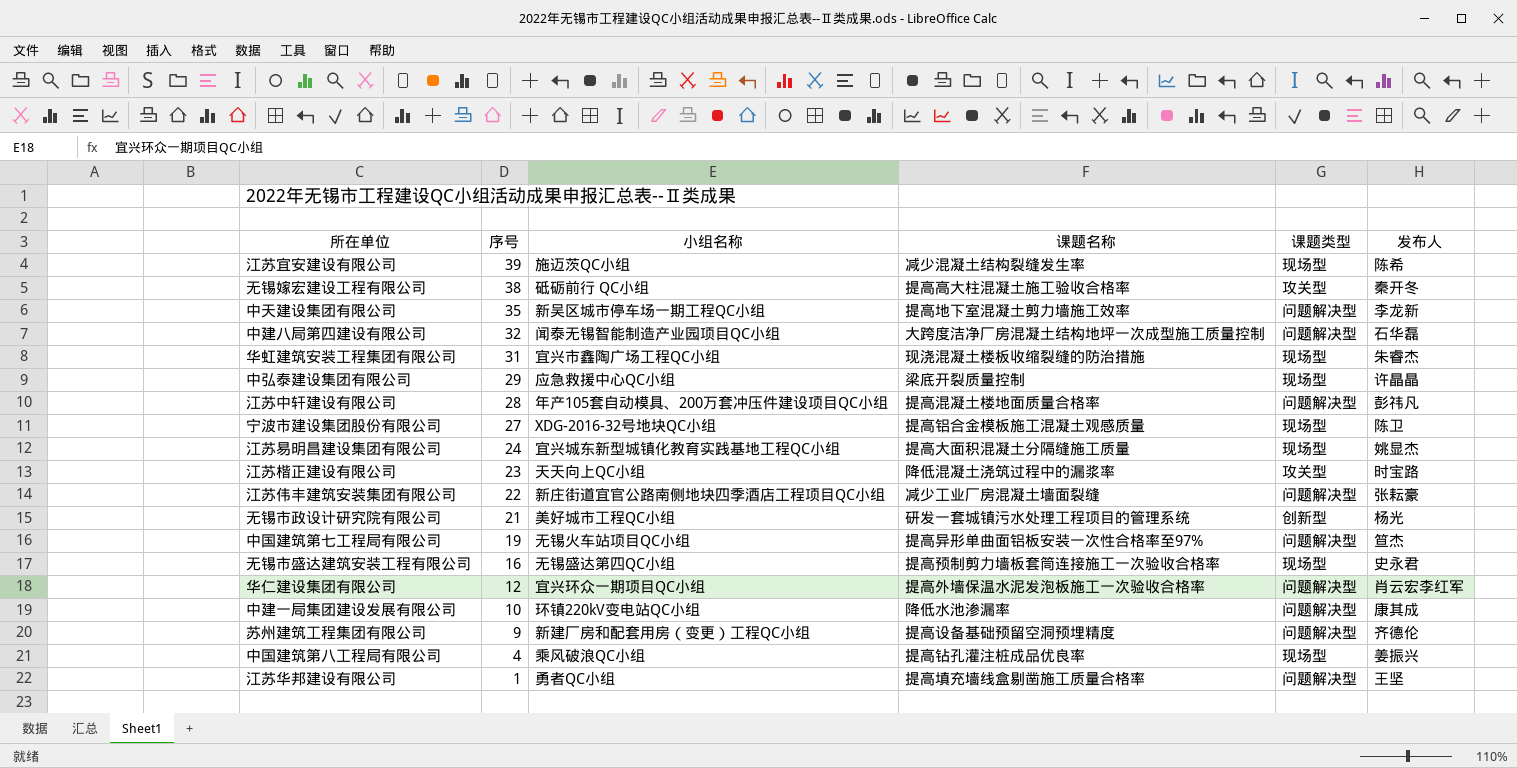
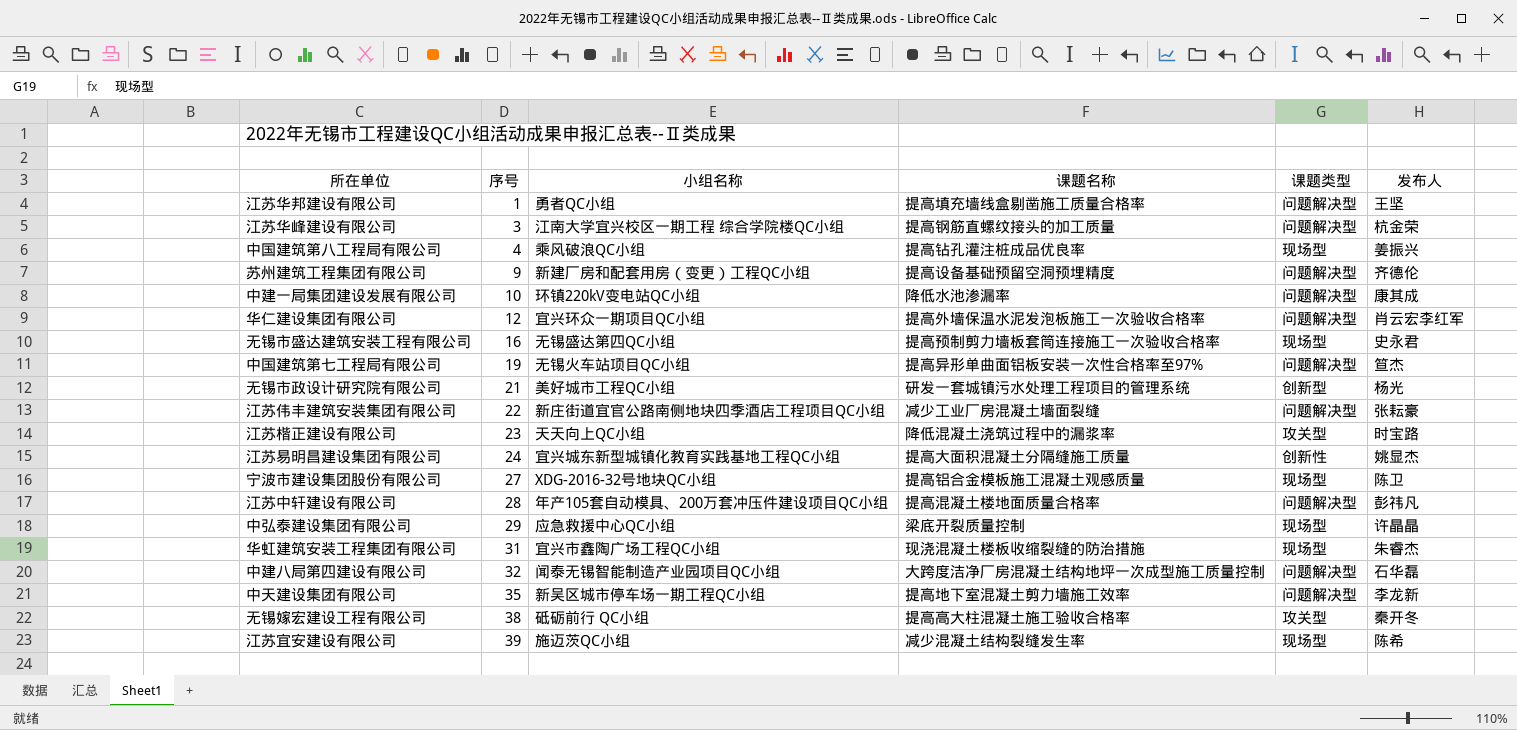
row order: 序号 descending -> 序号 ascending
row 江苏华峰建设有限公司: none -> 3 | 江南大学宜兴校区一期工程 综合学院楼QC小组 | 提高钢筋直螺纹接头的加工质量 | 问题解决型 | 杭金荣
江苏易明昌建设集团有限公司 | 课题类型: 现场型 -> 创新性

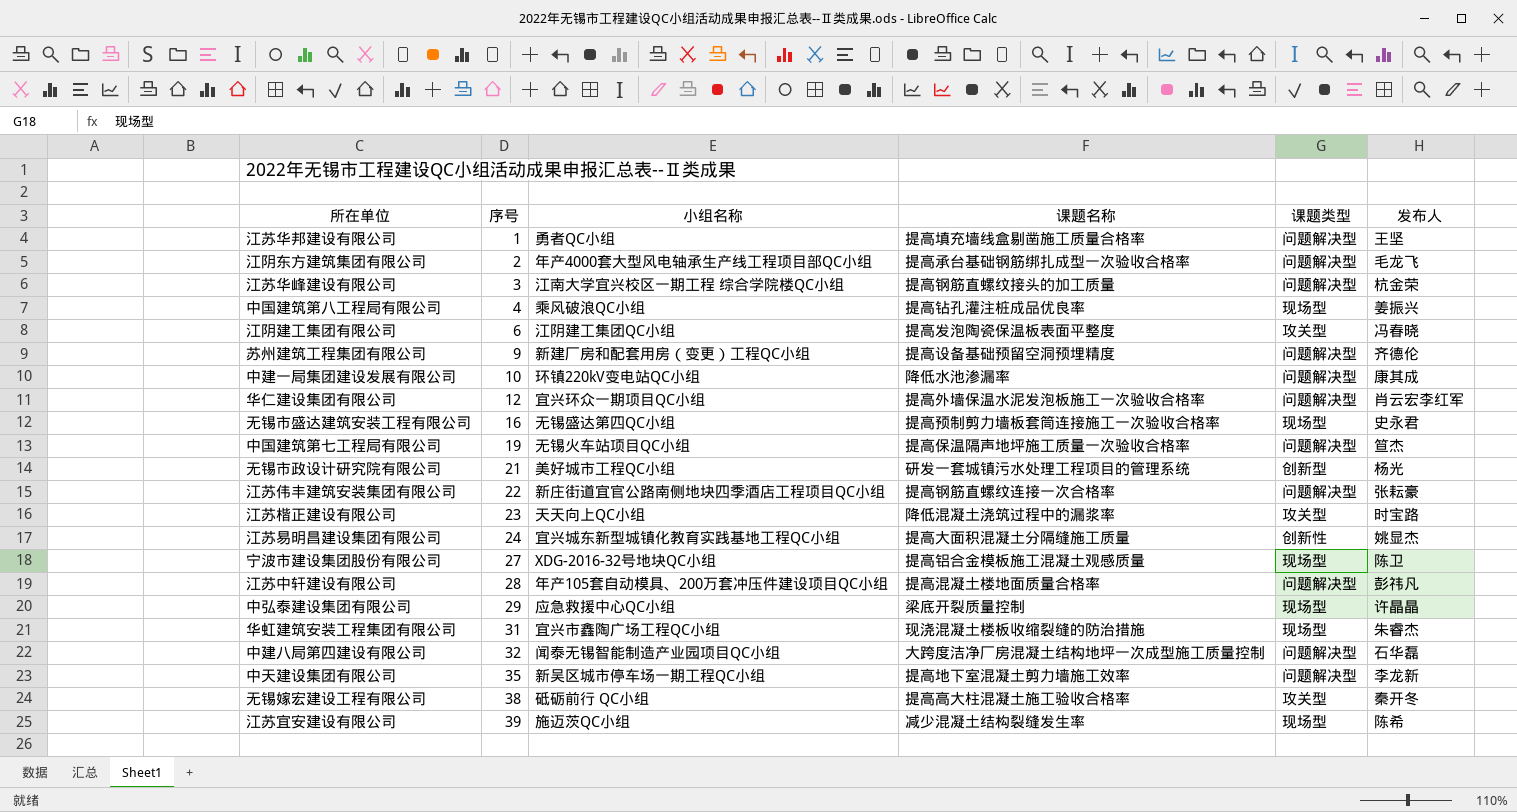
row 江阴东方建筑集团有限公司: none -> 2 | 年产4000套大型风电轴承生产线工程项目部QC小组 | 提高承台基础钢筋绑扎成型一次验收合格率 | 问题解决型 | 毛龙飞
row 江阴建工集团有限公司: none -> 6 | 江阴建工集团QC小组 | 提高发泡陶瓷保温板表面平整度 | 攻关型 | 冯春晓
中国建筑第七工程局有限公司 | 课题名称: 提高异形单曲面铝板安装一次性合格率至97% -> 提高保温隔声地坪施工质量一次验收合格率
江苏伟丰建筑安装集团有限公司 | 课题名称: 减少工业厂房混凝土墙面裂缝 -> 提高钢筋直螺纹连接一次合格率

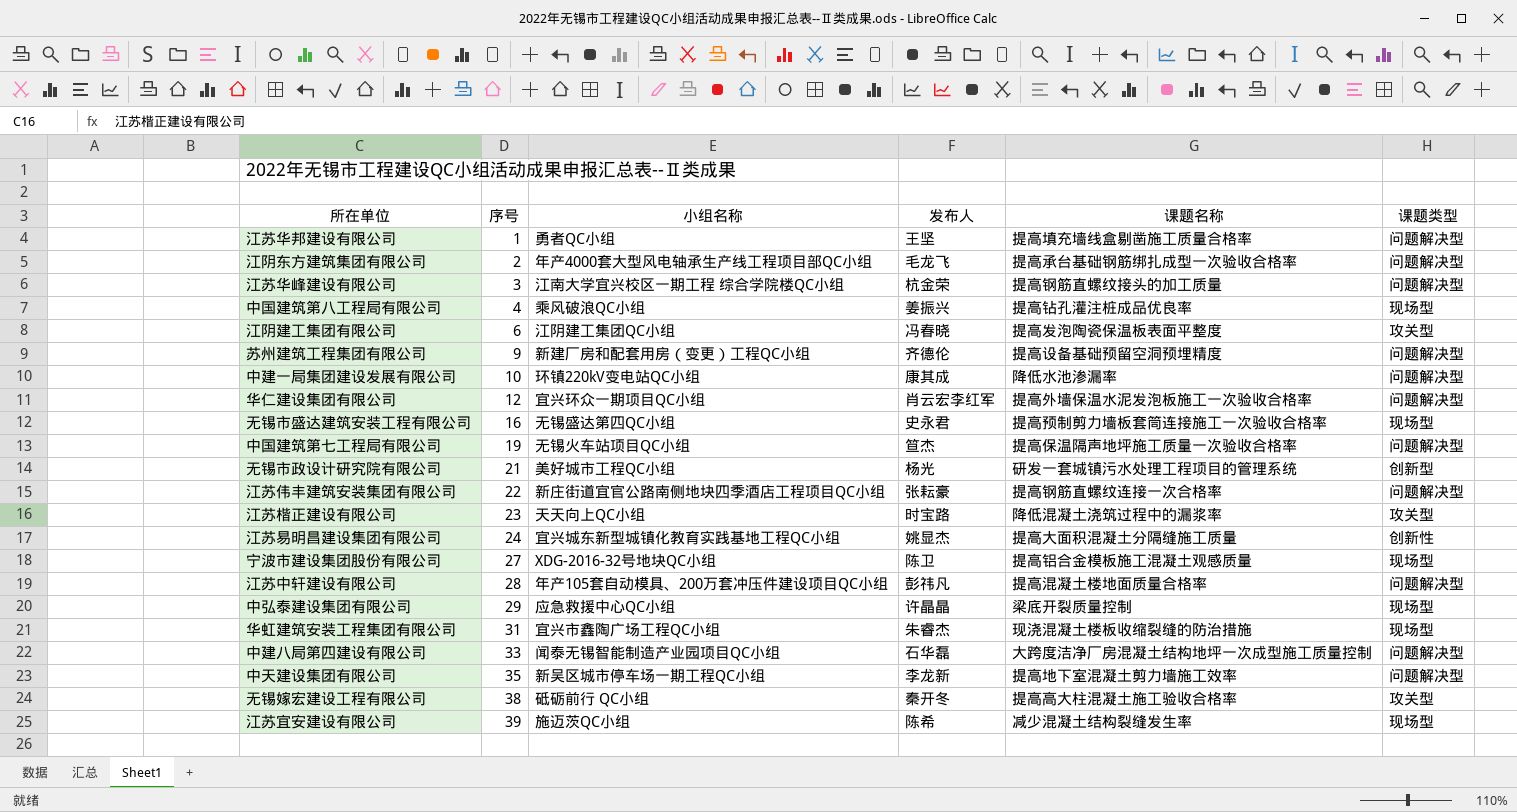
column 发布人 | position: 6 -> 4
中建八局第四建设有限公司 | 序号: 32 -> 33

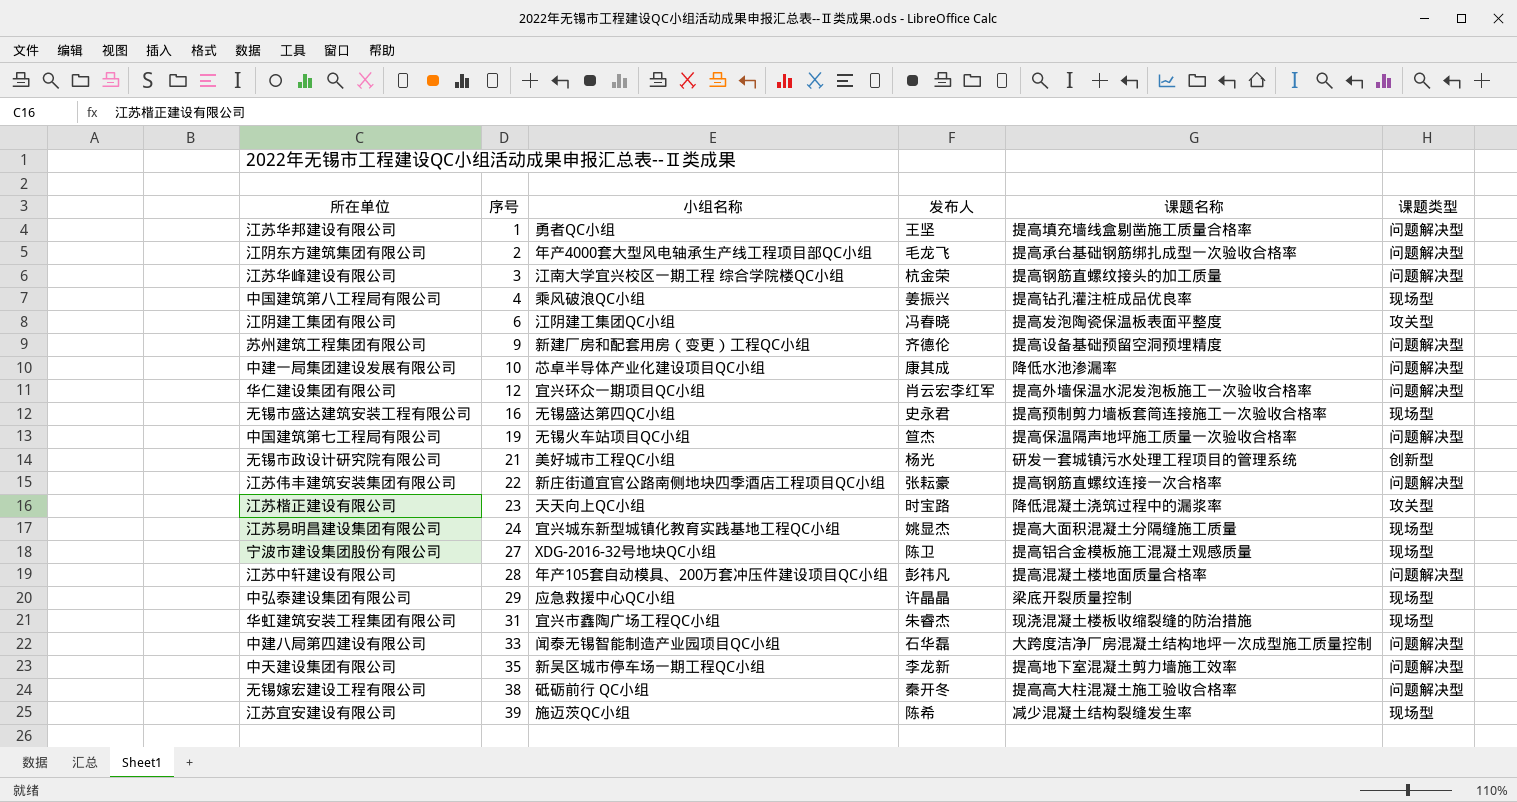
中建一局集团建设发展有限公司 | 小组名称: 环镇220kV变电站QC小组 -> 芯卓半导体产业化建设项目QC小组
江苏易明昌建设集团有限公司 | 课题类型: 创新性 -> 现场型
无锡嫁宏建设工程有限公司 | 课题类型: 攻关型 -> 问题解决型

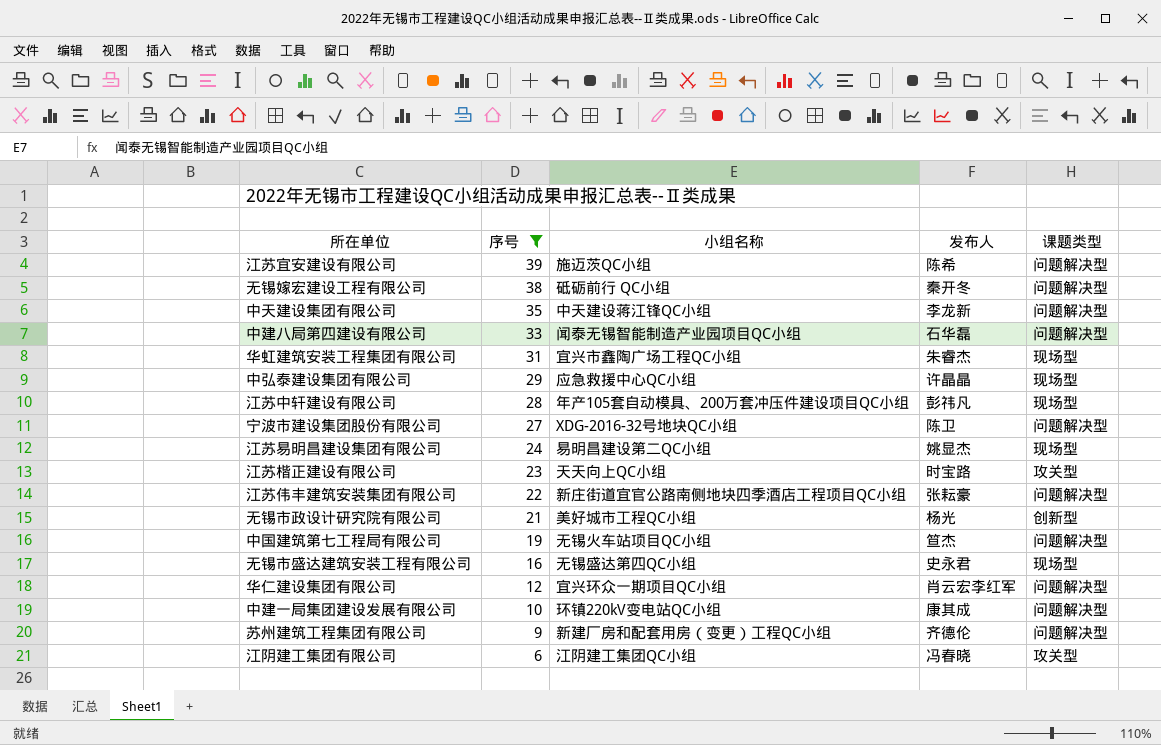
filter: none -> 序号 >= 6
row order: 序号 ascending -> 序号 descending
column 课题名称 | position: 5 -> none
江苏宜安建设有限公司 | 课题类型: 现场型 -> 问题解决型
中天建设集团有限公司 | 小组名称: 新吴区城市停车场一期工程QC小组 -> 中天建设蒋江锋QC小组
江苏中轩建设有限公司 | 课题类型: 问题解决型 -> 现场型
宁波市建设集团股份有限公司 | 课题类型: 现场型 -> 问题解决型
江苏易明昌建设集团有限公司 | 小组名称: 宜兴城东新型城镇化教育实践基地工程QC小组 -> 易明昌建设第二QC小组
中建一局集团建设发展有限公司 | 小组名称: 芯卓半导体产业化建设项目QC小组 -> 环镇220kV变电站QC小组

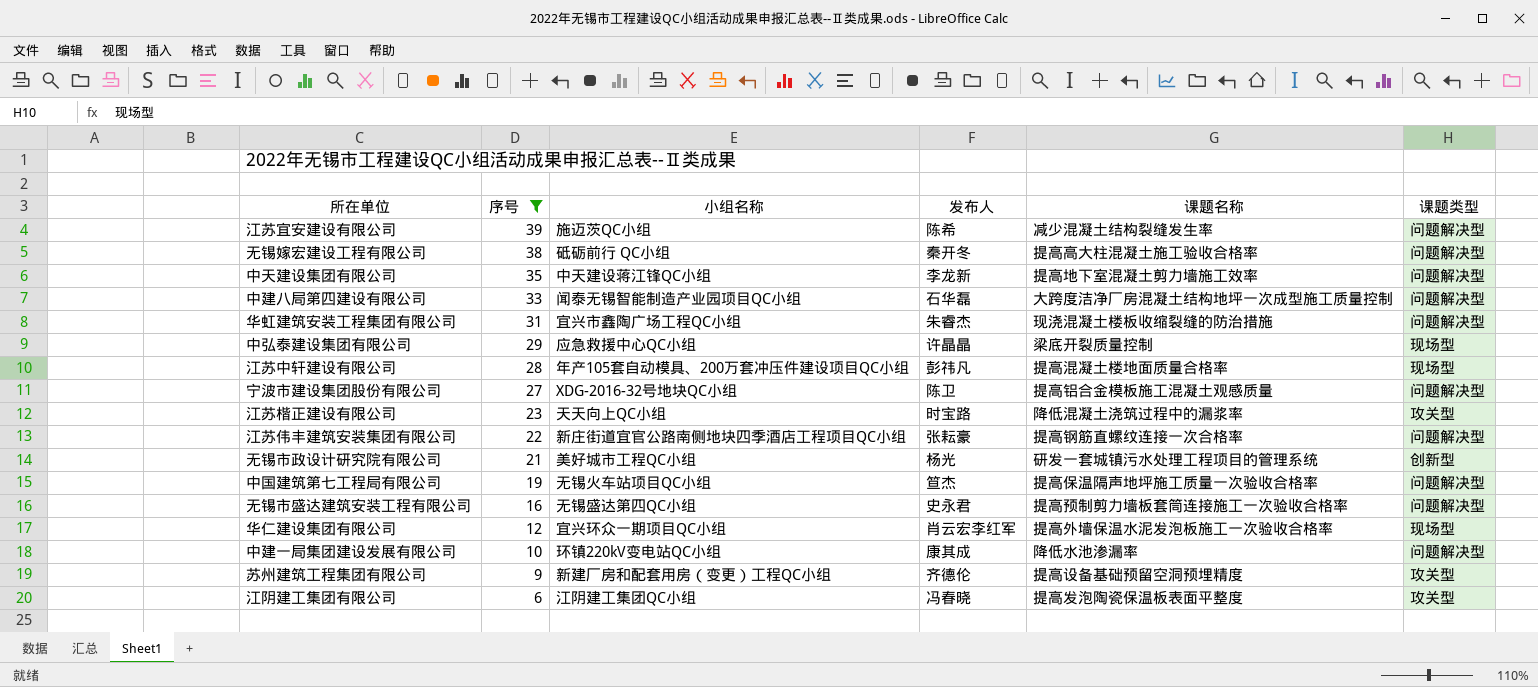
column 课题名称 | position: none -> 5
row 江苏易明昌建设集团有限公司: 24 | 易明昌建设第二QC小组 | 姚显杰 | 现场型 -> none
华虹建筑安装工程集团有限公司 | 课题类型: 现场型 -> 问题解决型
无锡市盛达建筑安装工程有限公司 | 课题类型: 现场型 -> 问题解决型
华仁建设集团有限公司 | 课题类型: 问题解决型 -> 现场型
苏州建筑工程集团有限公司 | 课题类型: 问题解决型 -> 攻关型

